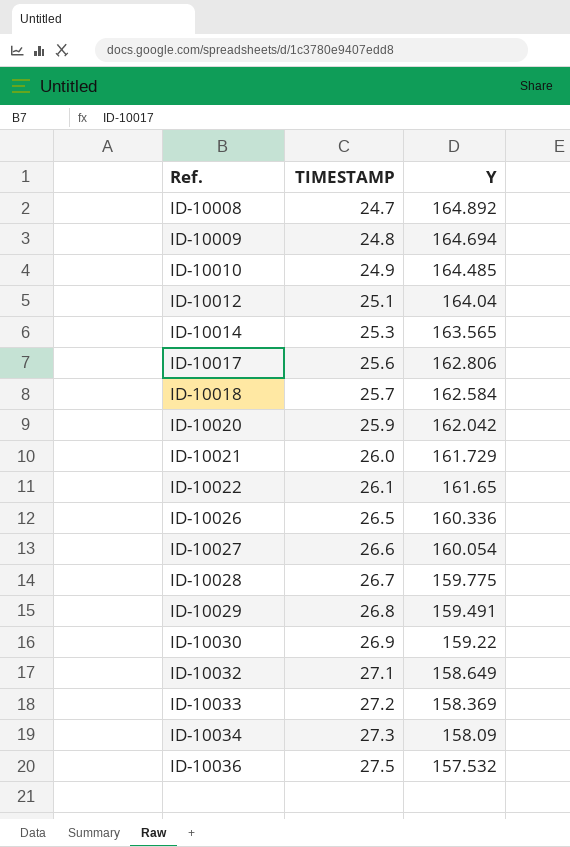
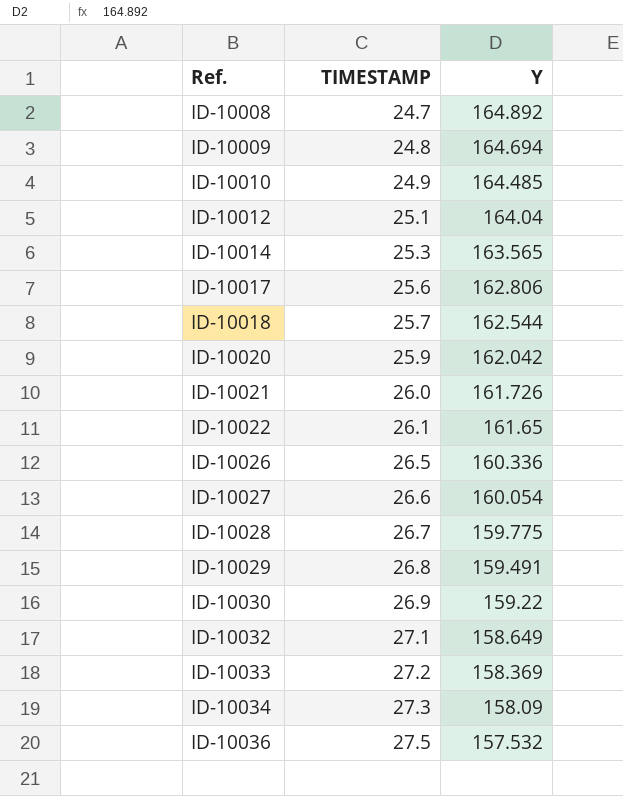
ID-10018 | Y: 162.584 -> 162.544
ID-10021 | Y: 161.729 -> 161.726

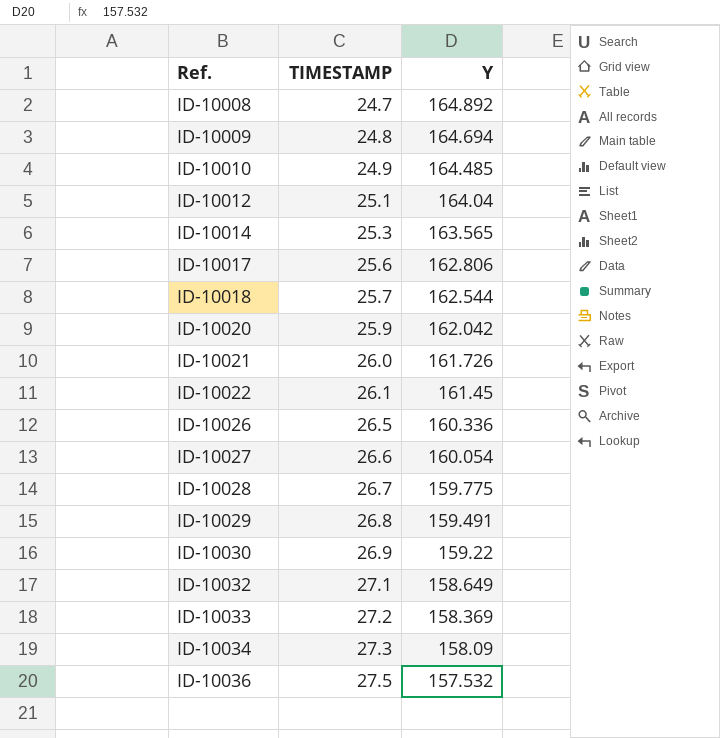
ID-10022 | Y: 161.65 -> 161.45

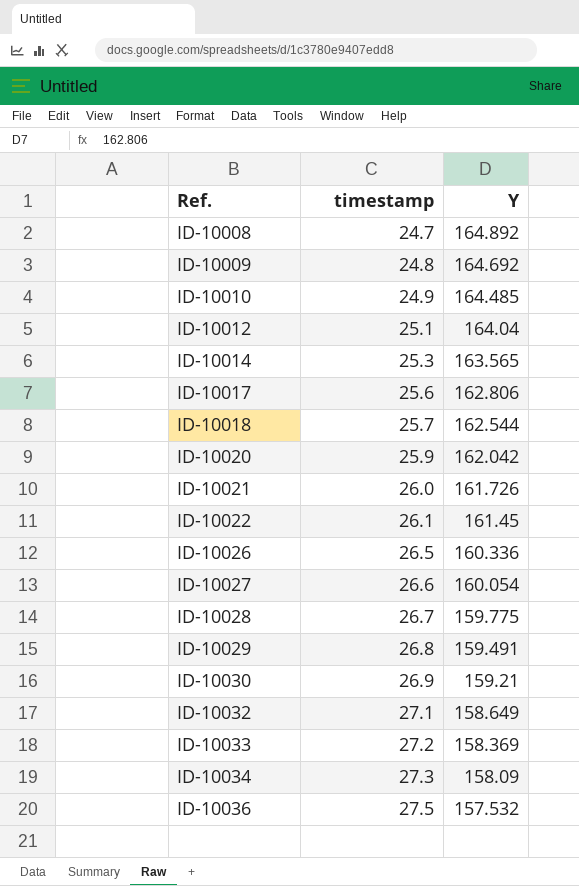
column name: TIMESTAMP -> timestamp
ID-10009 | Y: 164.694 -> 164.692
ID-10030 | Y: 159.22 -> 159.21

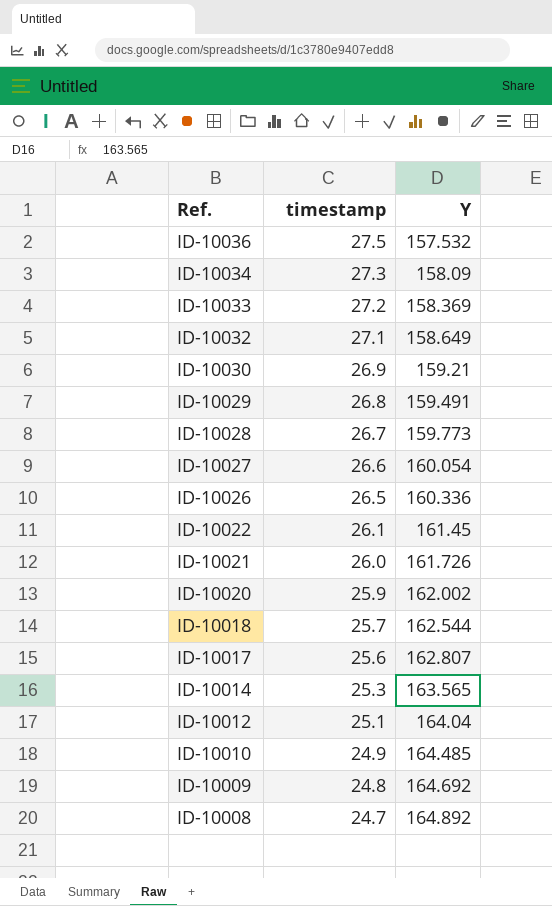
row order: Ref. ascending -> Ref. descending
ID-10028 | Y: 159.775 -> 159.773
ID-10020 | Y: 162.042 -> 162.002
ID-10017 | Y: 162.806 -> 162.807

